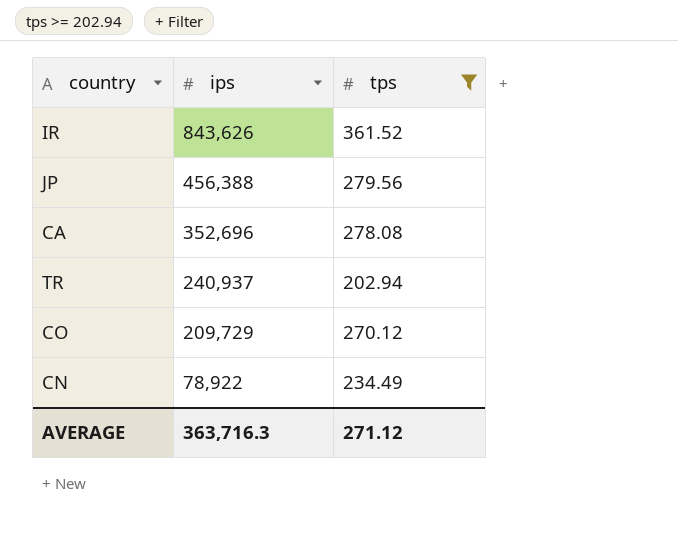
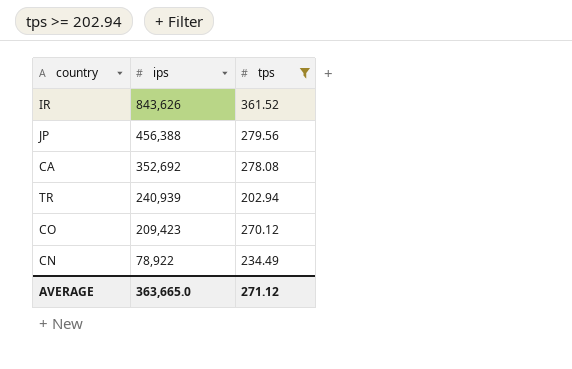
CA | ips: 352,696 -> 352,692
TR | ips: 240,937 -> 240,939
CO | ips: 209,729 -> 209,423
AVERAGE | ips: 363,716.3 -> 363,665.0

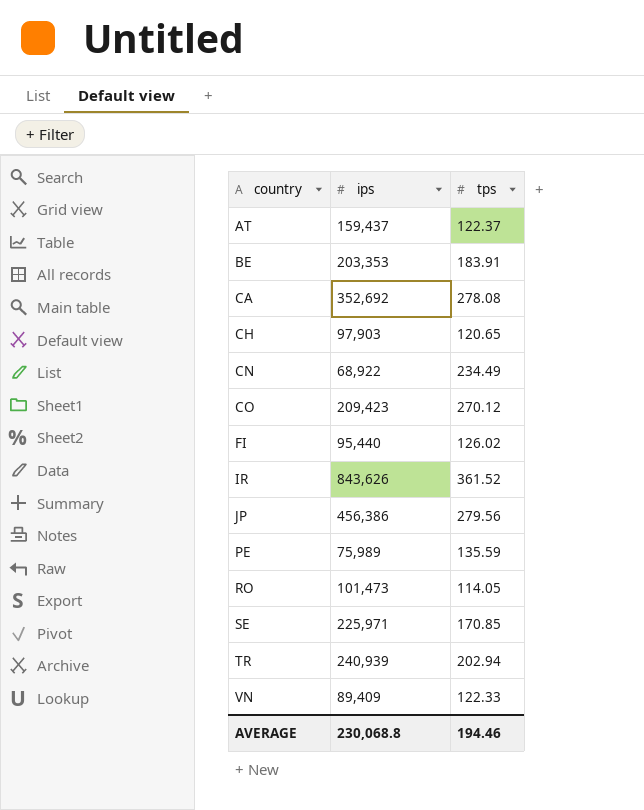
filter: tps >= 202.94 -> none
row order: ips descending -> country ascending
CN | ips: 78,922 -> 68,922
JP | ips: 456,388 -> 456,386
AVERAGE | ips: 363,665.0 -> 230,068.8
AVERAGE | tps: 271.12 -> 194.46

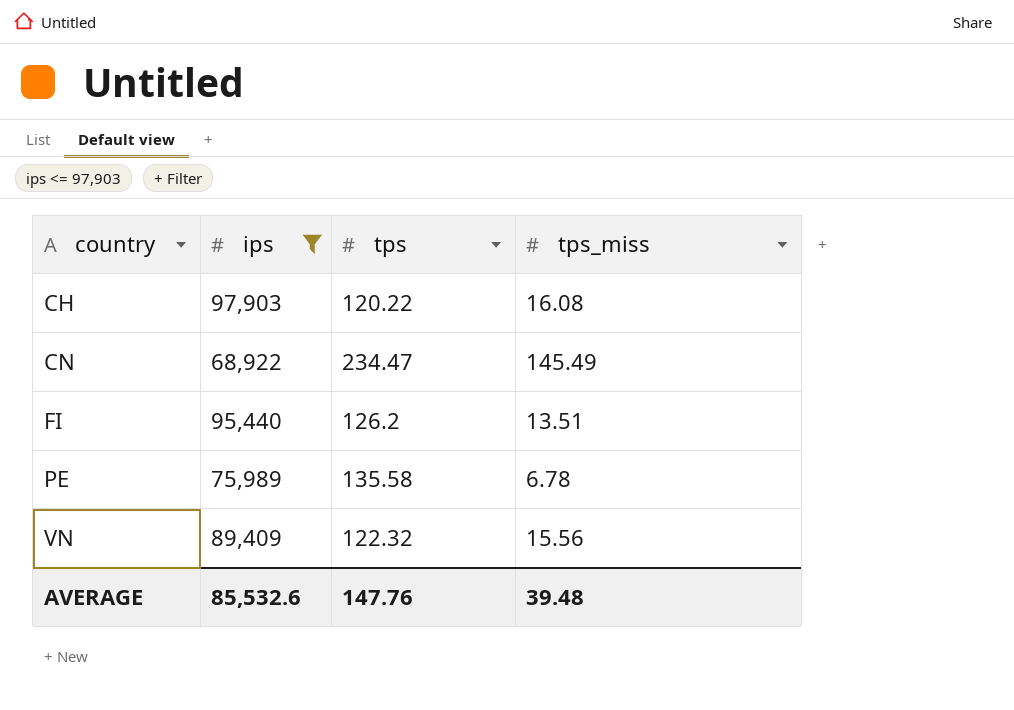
filter: none -> ips <= 97,903
column tps_miss | position: none -> 4
CH | tps: 120.65 -> 120.22
CN | tps: 234.49 -> 234.47
FI | tps: 126.02 -> 126.2
PE | tps: 135.59 -> 135.58
VN | tps: 122.33 -> 122.32
AVERAGE | ips: 230,068.8 -> 85,532.6
AVERAGE | tps: 194.46 -> 147.76

